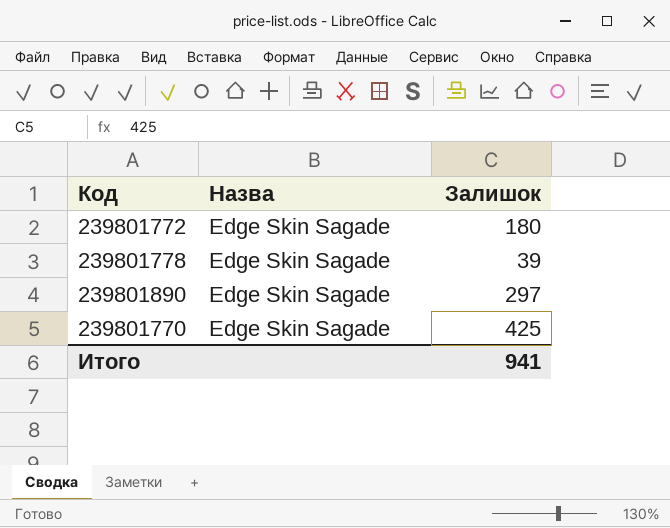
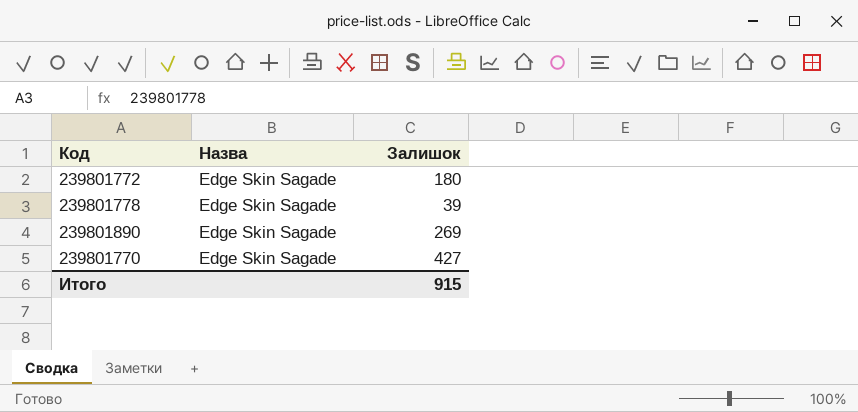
239801890 | Залишок: 297 -> 269
239801770 | Залишок: 425 -> 427
Итого | Залишок: 941 -> 915

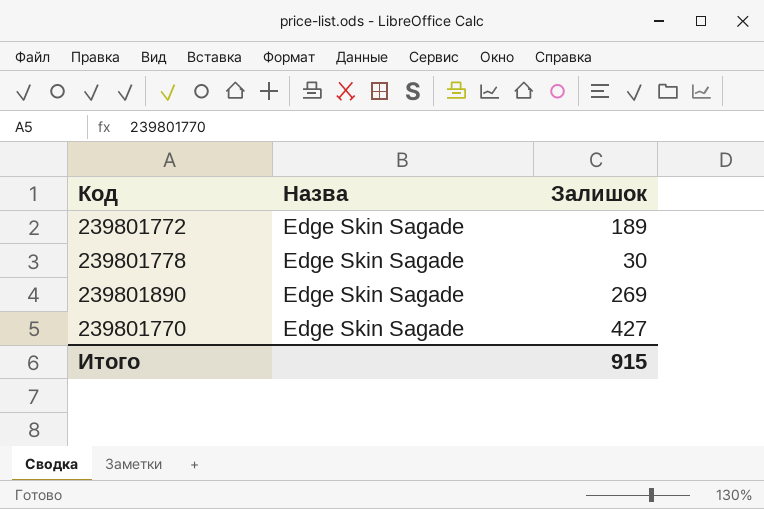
239801772 | Залишок: 180 -> 189
239801778 | Залишок: 39 -> 30

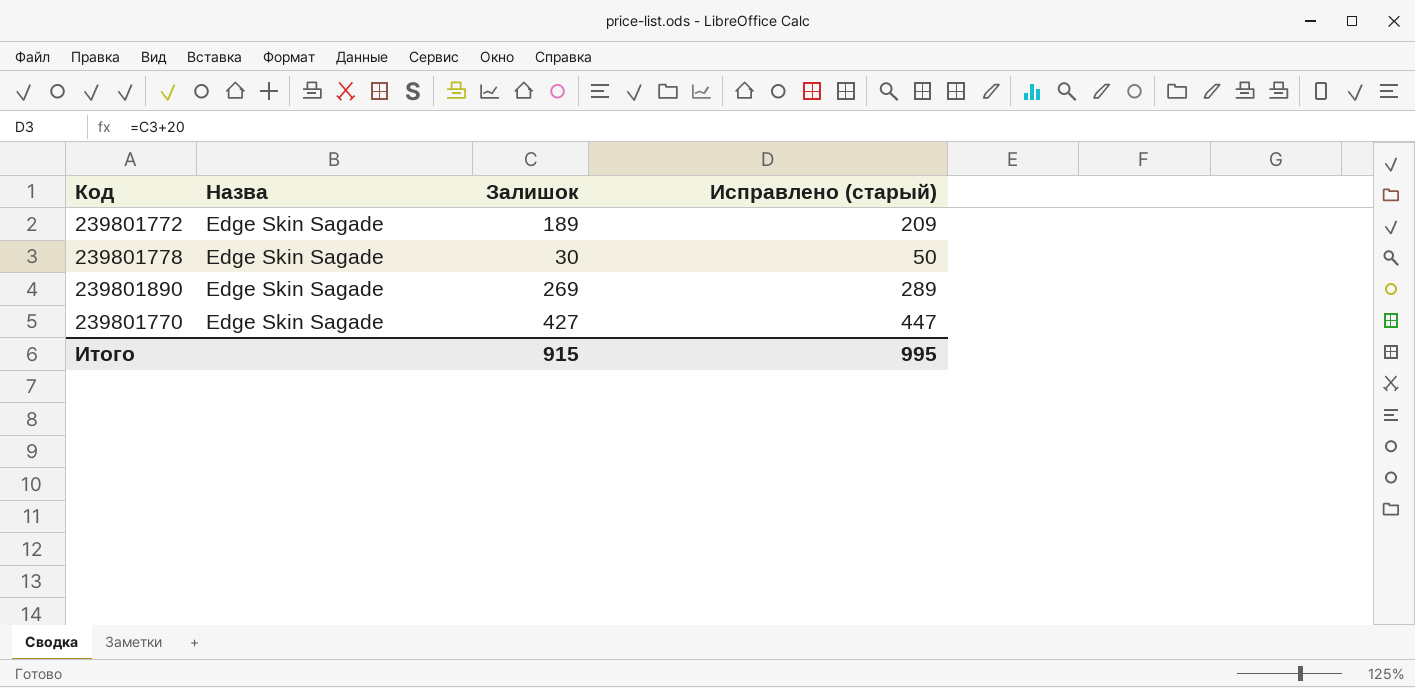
column Исправлено (старый) | formula: none -> [Залишок] + 20

